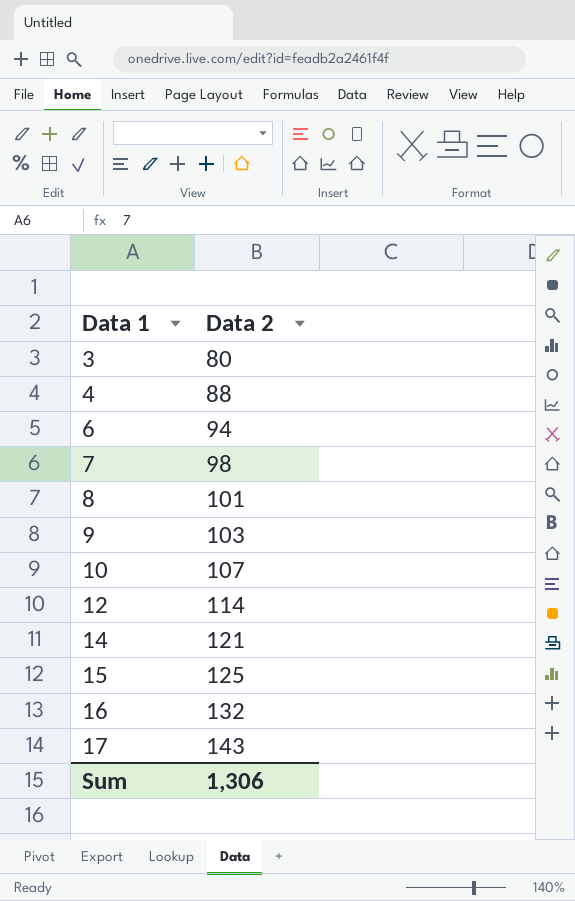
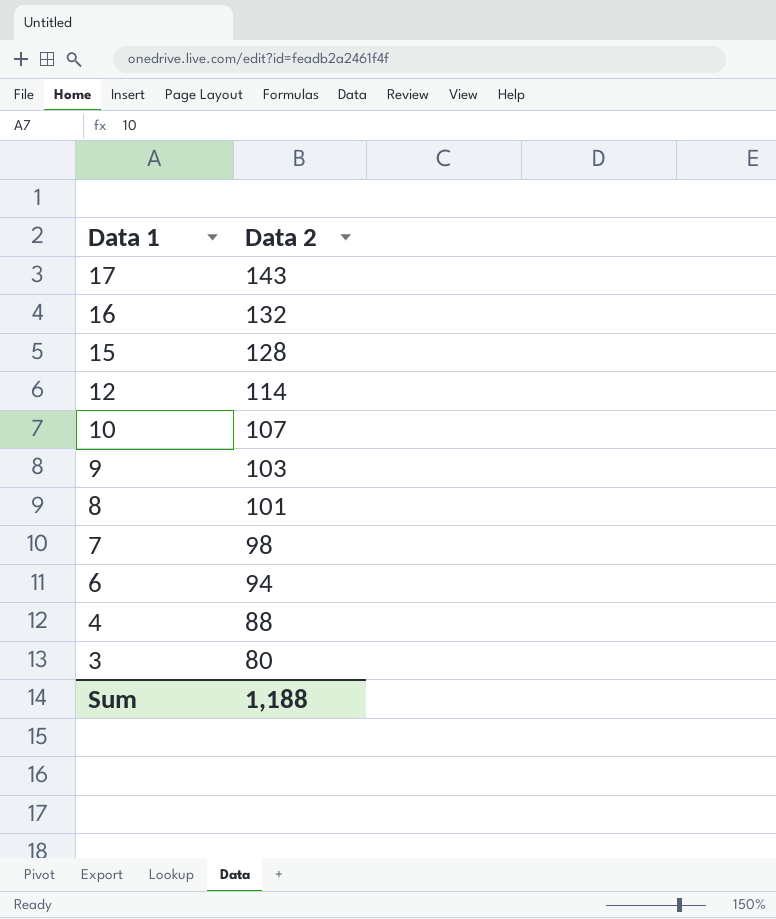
row order: Data 1 ascending -> Data 1 descending
row 14: 121 -> none
15 | Data 2: 125 -> 128
Sum | Data 2: 1,306 -> 1,188

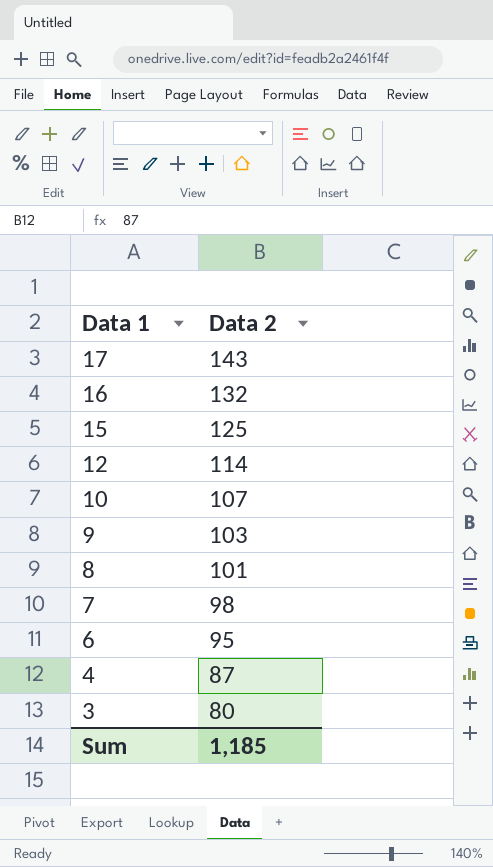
15 | Data 2: 128 -> 125
6 | Data 2: 94 -> 95
4 | Data 2: 88 -> 87
Sum | Data 2: 1,188 -> 1,185

